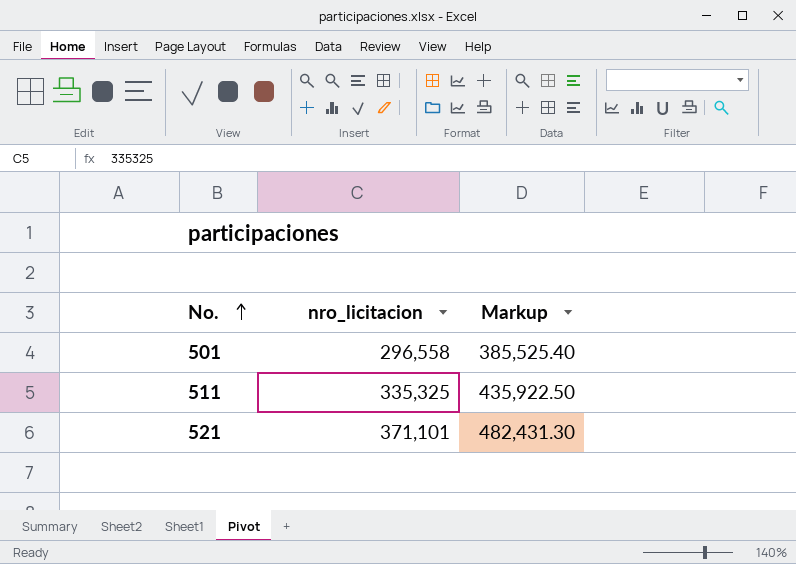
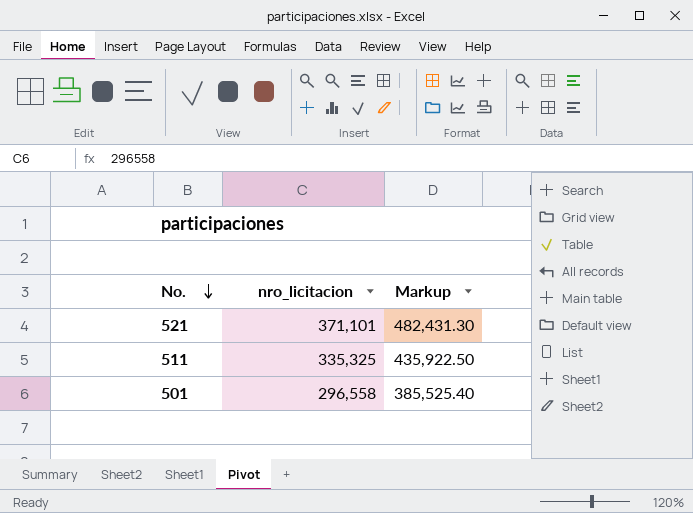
row order: No. ascending -> No. descending

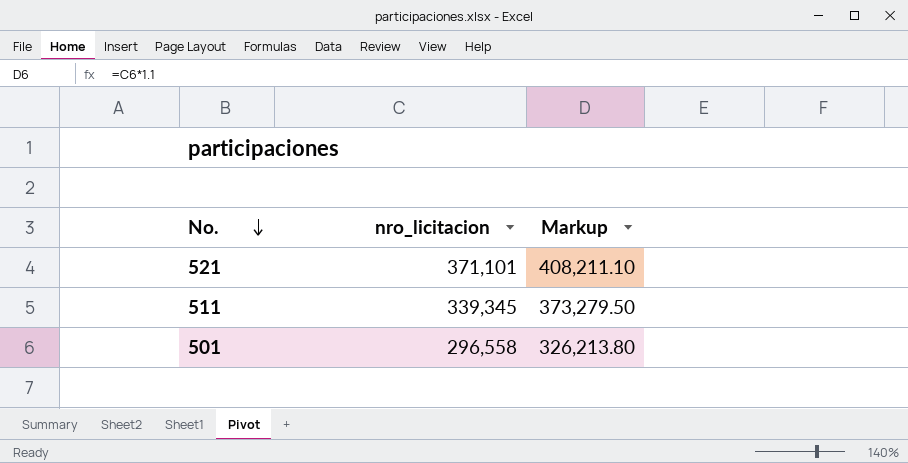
column Markup | formula: [nro_licitacion] * 1.3 -> [nro_licitacion] * 1.1
511 | nro_licitacion: 335,325 -> 339,345

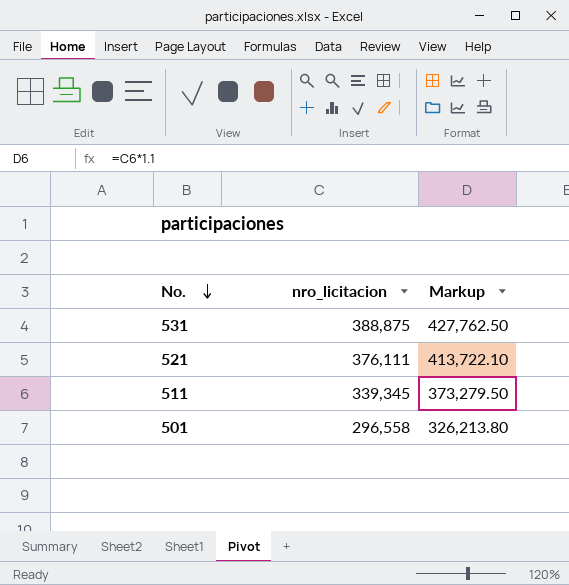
row 531: none -> 388,875 | 427,762.50
521 | nro_licitacion: 371,101 -> 376,111
521 | Markup: 408,211.10 -> 413,722.10

